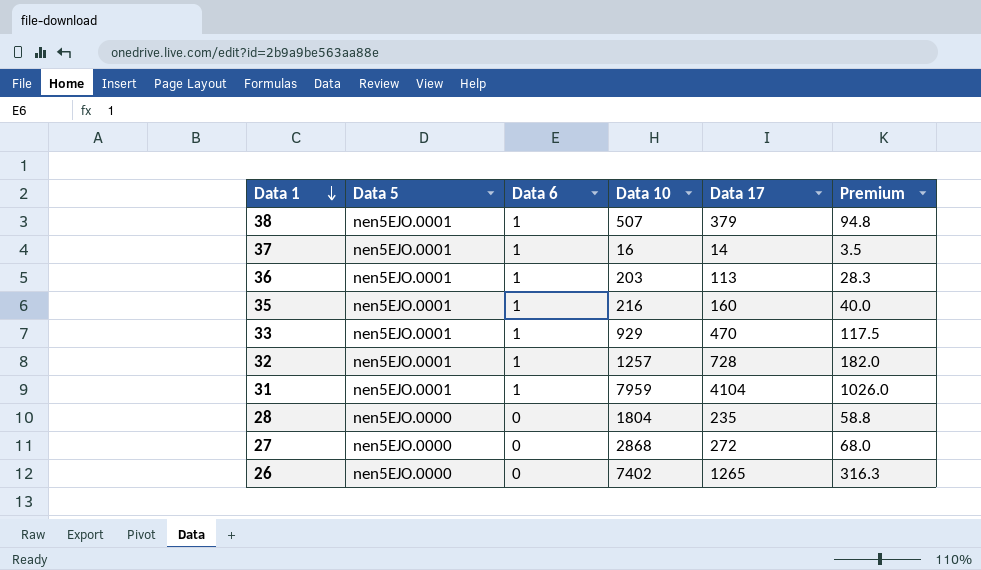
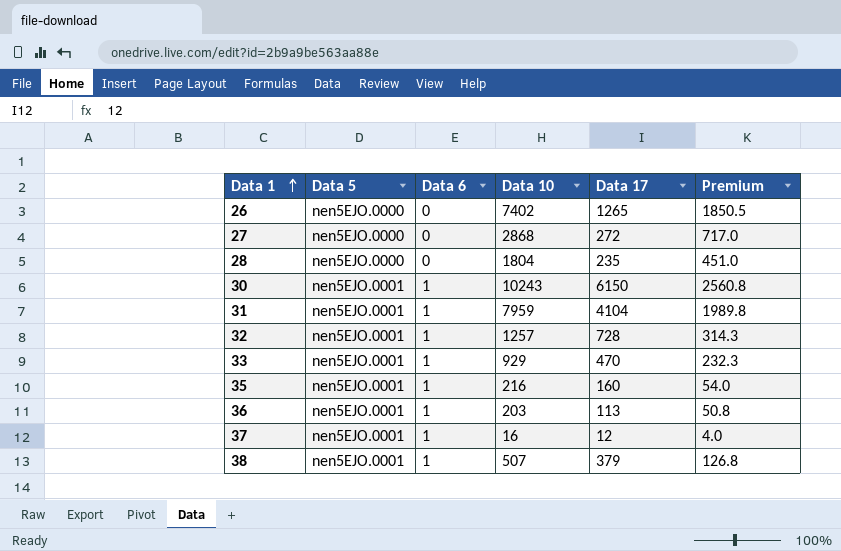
row order: Data 1 descending -> Data 1 ascending
column Premium | formula: [Data 17] * 0.25 -> [Data 10] * 0.25
row 30: none -> nen5EJO.0001 | 1 | 10243 | 6150 | 2560.8
37 | Data 17: 14 -> 12

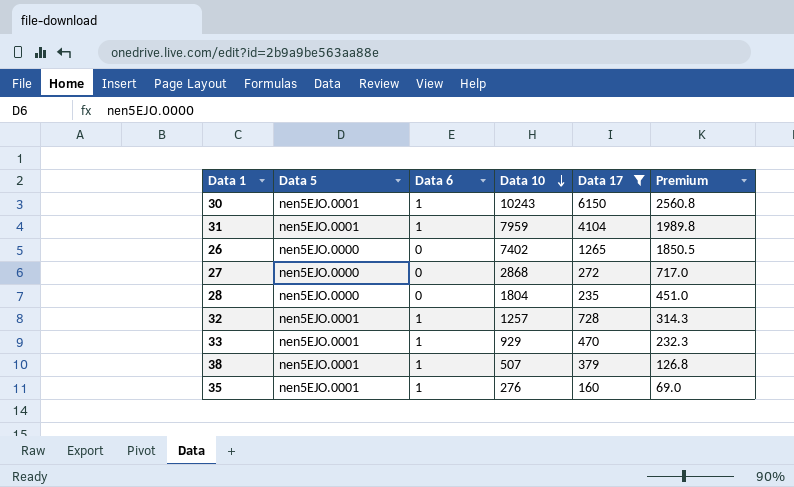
filter: none -> Data 17 >= 160
row order: Data 1 ascending -> Data 10 descending
35 | Data 10: 216 -> 276
35 | Premium: 54.0 -> 69.0

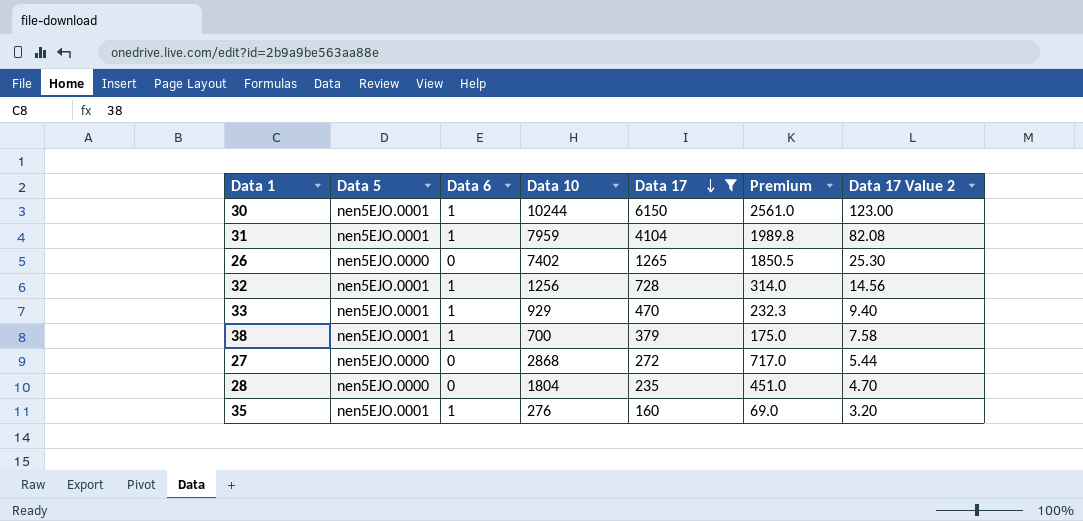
row order: Data 10 descending -> Data 17 descending
column Data 17 Value 2 | formula: none -> [Data 17] * 0.02
30 | Data 10: 10243 -> 10244
30 | Premium: 2560.8 -> 2561.0
32 | Data 10: 1257 -> 1256
32 | Premium: 314.3 -> 314.0
38 | Data 10: 507 -> 700
38 | Premium: 126.8 -> 175.0

